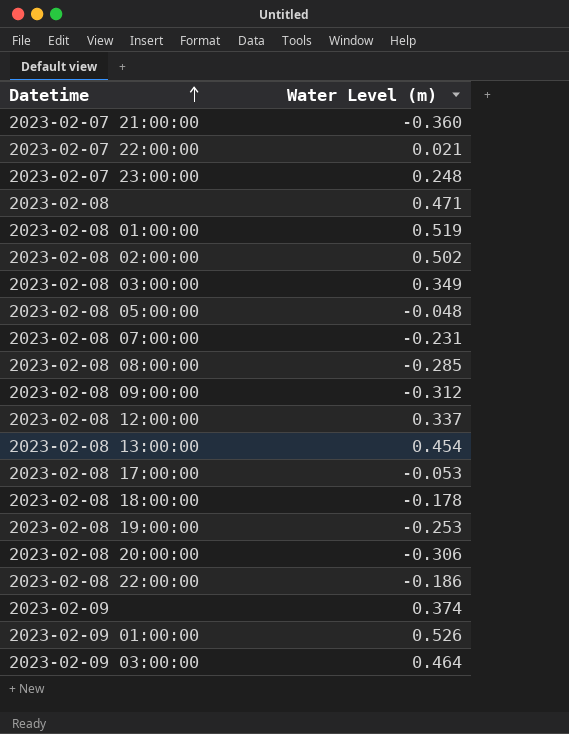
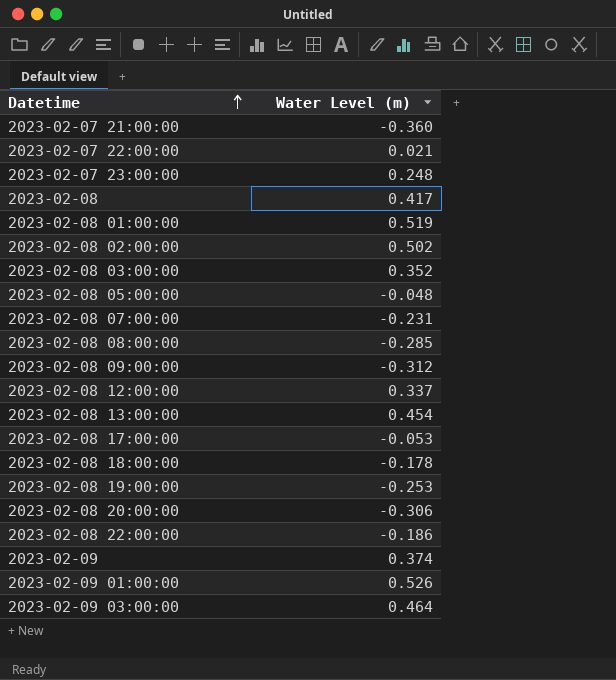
2023-02-08 | Water Level (m): 0.471 -> 0.417
2023-02-08 03:00:00 | Water Level (m): 0.349 -> 0.352

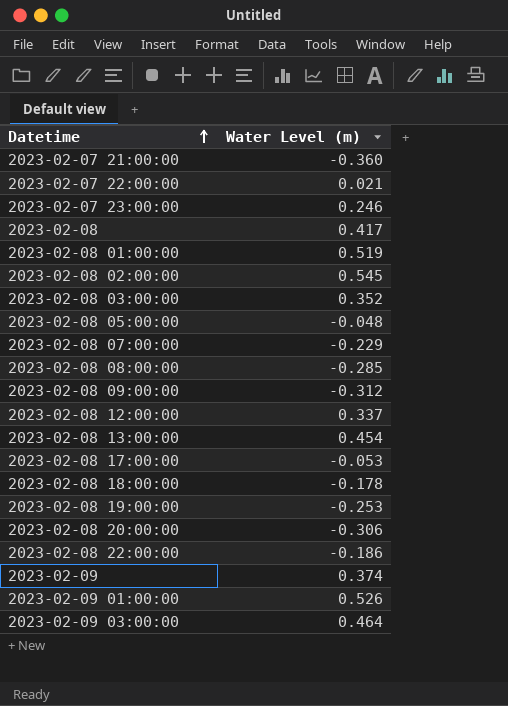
2023-02-07 23:00:00 | Water Level (m): 0.248 -> 0.246
2023-02-08 02:00:00 | Water Level (m): 0.502 -> 0.545
2023-02-08 07:00:00 | Water Level (m): -0.231 -> -0.229

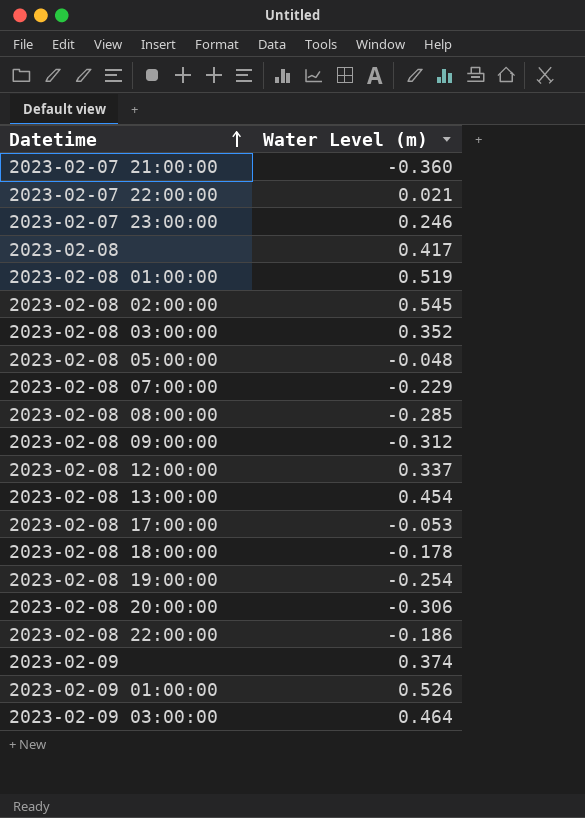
2023-02-08 19:00:00 | Water Level (m): -0.253 -> -0.254

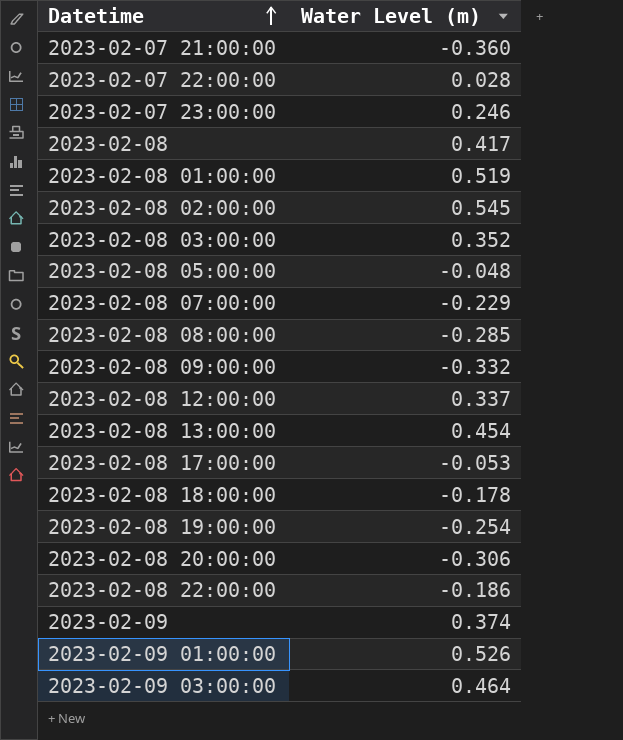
2023-02-07 22:00:00 | Water Level (m): 0.021 -> 0.028
2023-02-08 09:00:00 | Water Level (m): -0.312 -> -0.332

